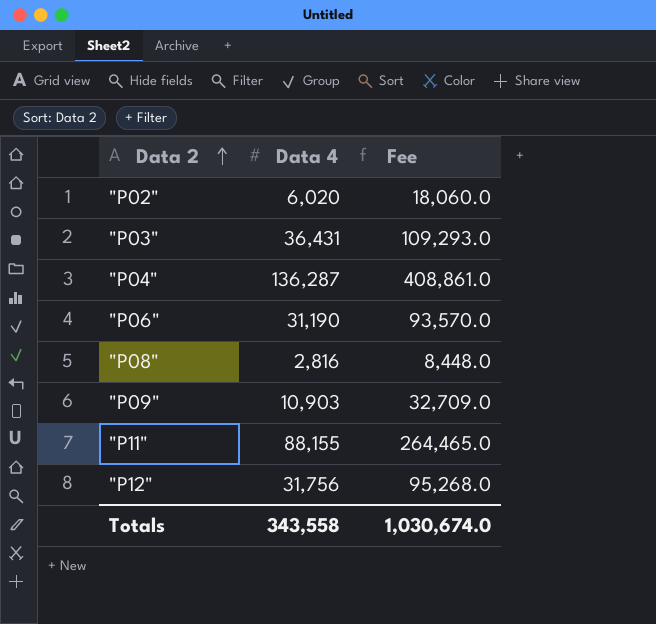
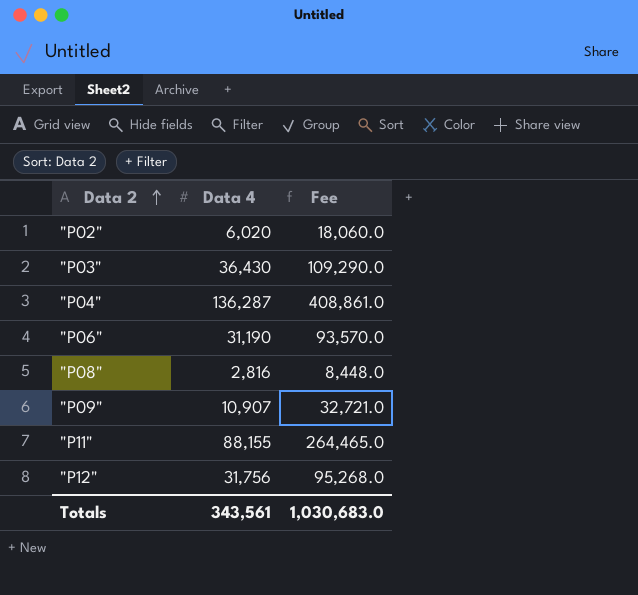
"P03" | Data 4: 36,431 -> 36,430
"P03" | Fee: 109,293.0 -> 109,290.0
"P09" | Data 4: 10,903 -> 10,907
"P09" | Fee: 32,709.0 -> 32,721.0
Totals | Data 4: 343,558 -> 343,561
Totals | Fee: 1,030,674.0 -> 1,030,683.0

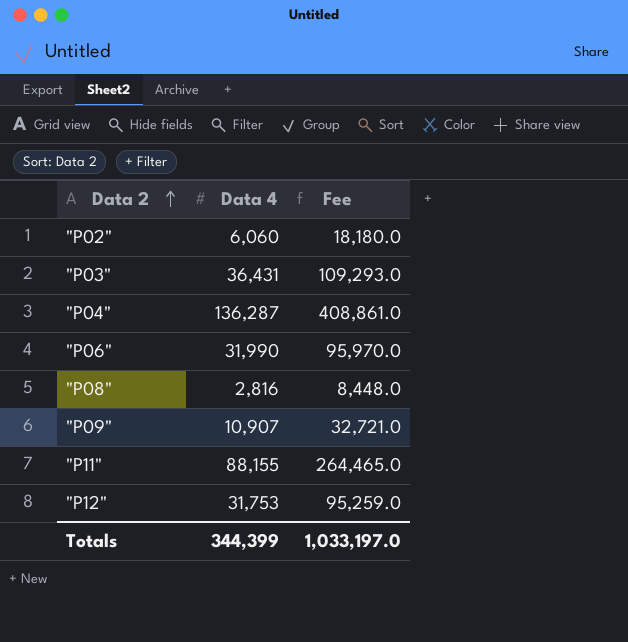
"P02" | Data 4: 6,020 -> 6,060
"P02" | Fee: 18,060.0 -> 18,180.0
"P03" | Data 4: 36,430 -> 36,431
"P03" | Fee: 109,290.0 -> 109,293.0
"P06" | Data 4: 31,190 -> 31,990
"P06" | Fee: 93,570.0 -> 95,970.0
"P12" | Data 4: 31,756 -> 31,753
"P12" | Fee: 95,268.0 -> 95,259.0
Totals | Data 4: 343,561 -> 344,399
Totals | Fee: 1,030,683.0 -> 1,033,197.0

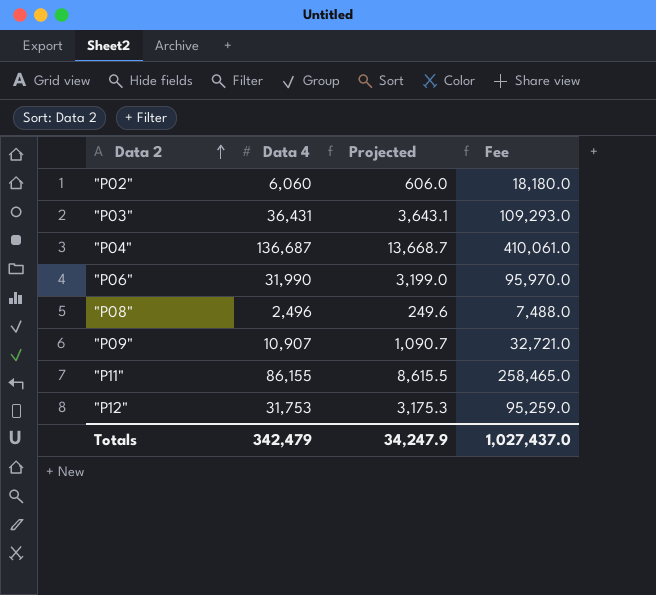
column Projected | formula: none -> [Data 4] * 0.1
"P04" | Data 4: 136,287 -> 136,687
"P04" | Fee: 408,861.0 -> 410,061.0
"P08" | Data 4: 2,816 -> 2,496
"P08" | Fee: 8,448.0 -> 7,488.0
"P11" | Data 4: 88,155 -> 86,155
"P11" | Fee: 264,465.0 -> 258,465.0
Totals | Data 4: 344,399 -> 342,479
Totals | Fee: 1,033,197.0 -> 1,027,437.0

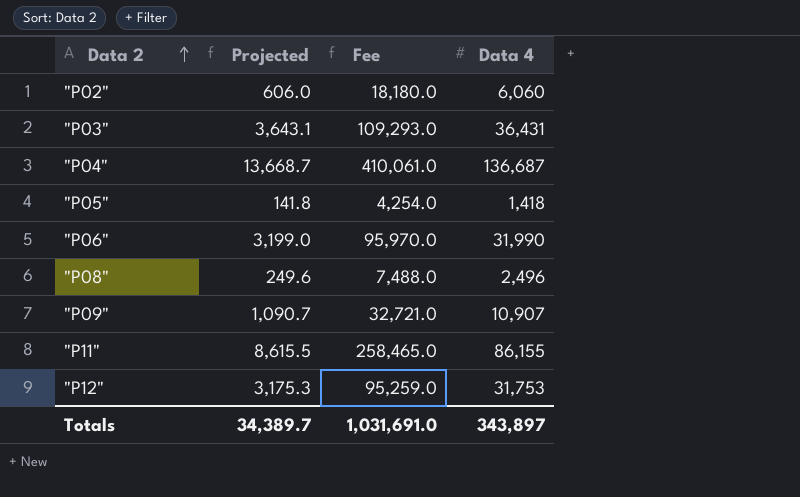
column Data 4 | position: 2 -> 4
row "P05": none -> 141.8 | 4,254.0 | 1,418
Totals | Projected: 34,247.9 -> 34,389.7
Totals | Fee: 1,027,437.0 -> 1,031,691.0
Totals | Data 4: 342,479 -> 343,897

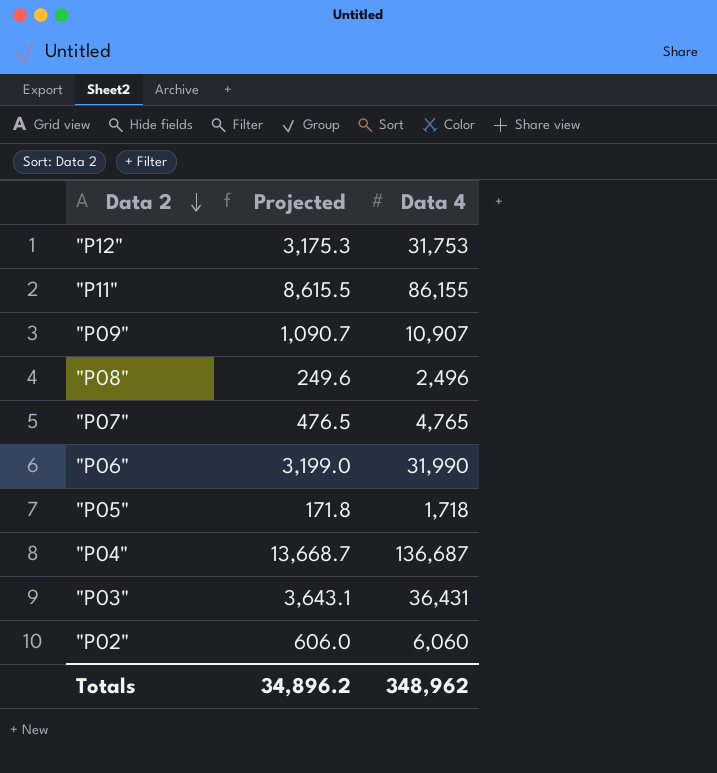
row order: Data 2 ascending -> Data 2 descending
column Fee | formula: [Data 4] * 3 -> none
row "P07": none -> 476.5 | 4,765
"P05" | Projected: 141.8 -> 171.8
"P05" | Data 4: 1,418 -> 1,718
Totals | Projected: 34,389.7 -> 34,896.2
Totals | Data 4: 343,897 -> 348,962

